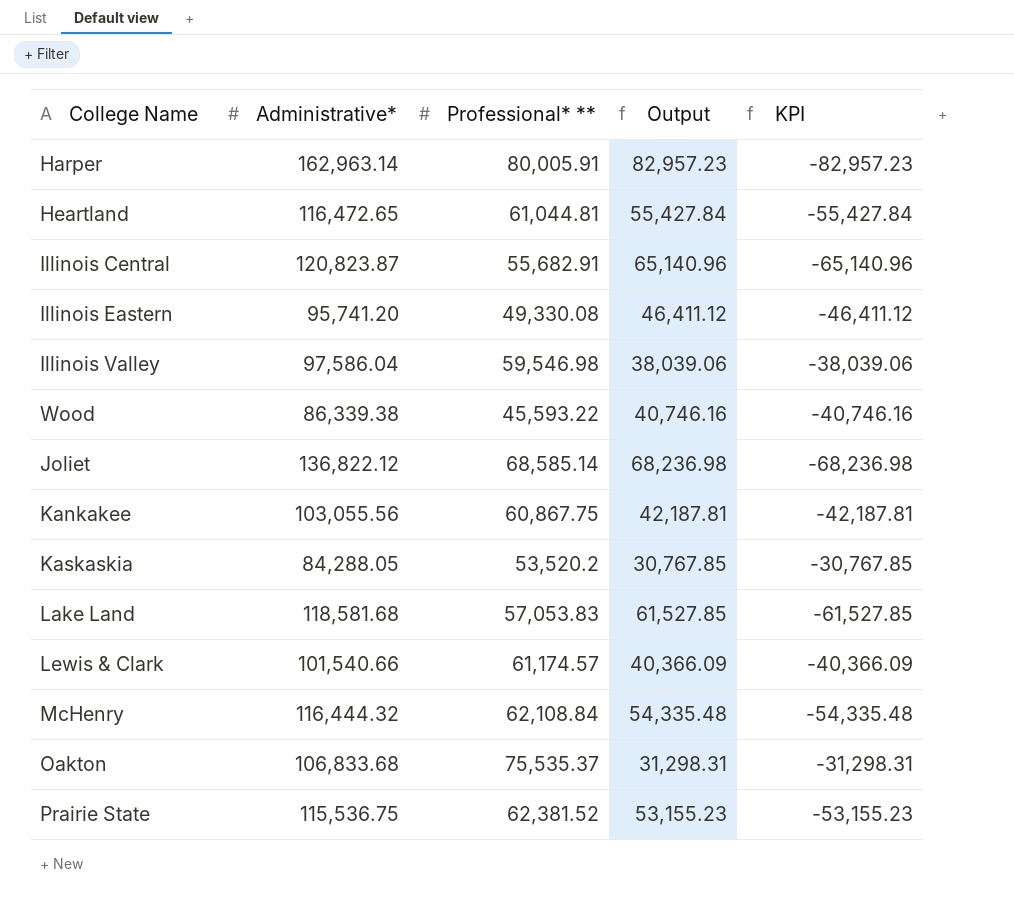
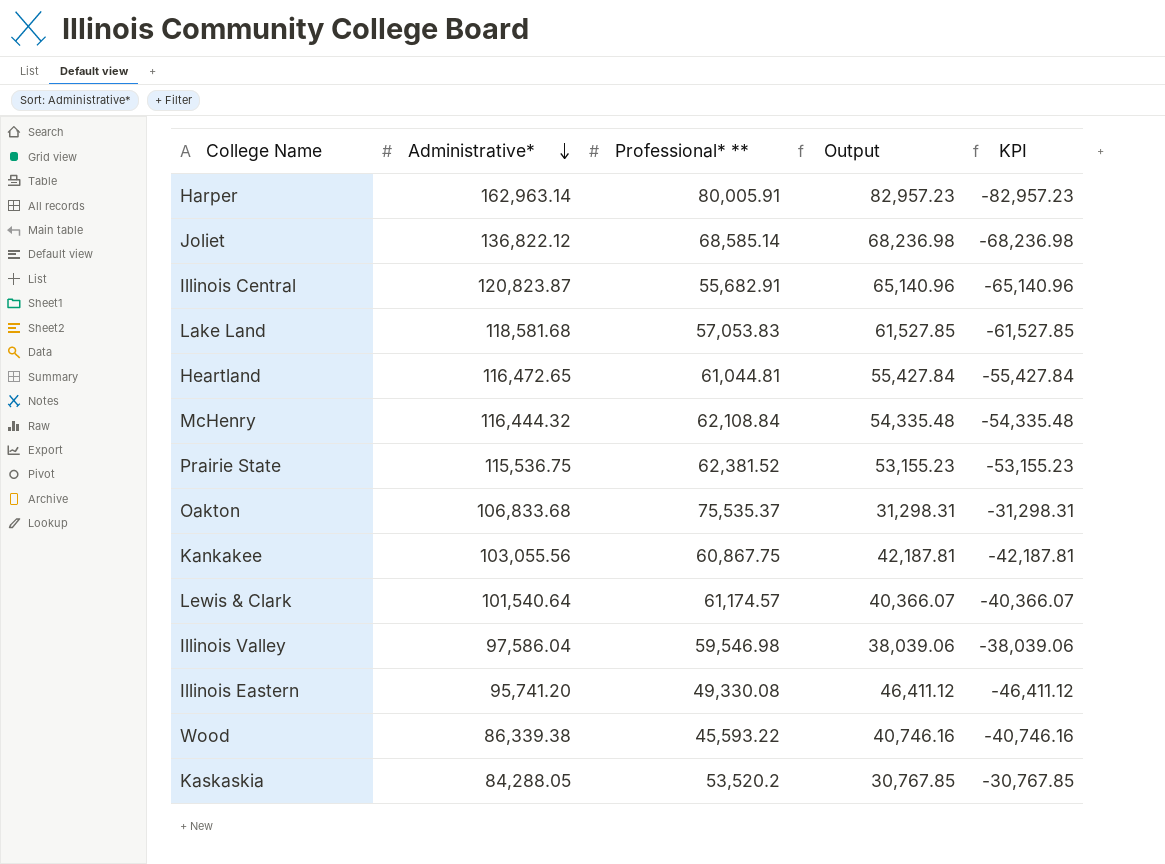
row order: none -> Administrative* descending
Lewis & Clark | Administrative*: 101,540.66 -> 101,540.64
Lewis & Clark | Output: 40,366.09 -> 40,366.07
Lewis & Clark | KPI: -40,366.09 -> -40,366.07

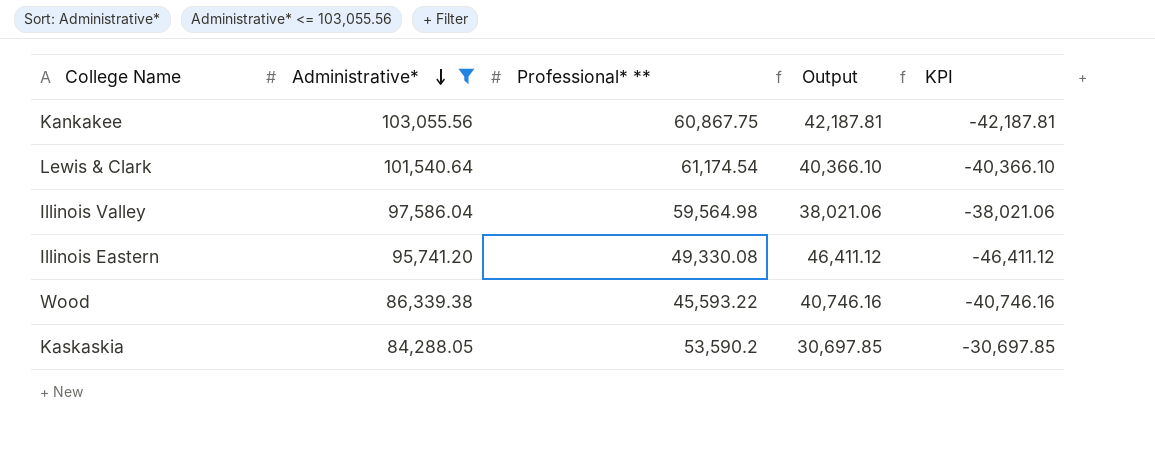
filter: none -> Administrative* <= 103,055.56
Lewis & Clark | Professional* **: 61,174.57 -> 61,174.54
Lewis & Clark | Output: 40,366.07 -> 40,366.10
Lewis & Clark | KPI: -40,366.07 -> -40,366.10
Illinois Valley | Professional* **: 59,546.98 -> 59,564.98
Illinois Valley | Output: 38,039.06 -> 38,021.06
Illinois Valley | KPI: -38,039.06 -> -38,021.06
Kaskaskia | Professional* **: 53,520.2 -> 53,590.2
Kaskaskia | Output: 30,767.85 -> 30,697.85
Kaskaskia | KPI: -30,767.85 -> -30,697.85

